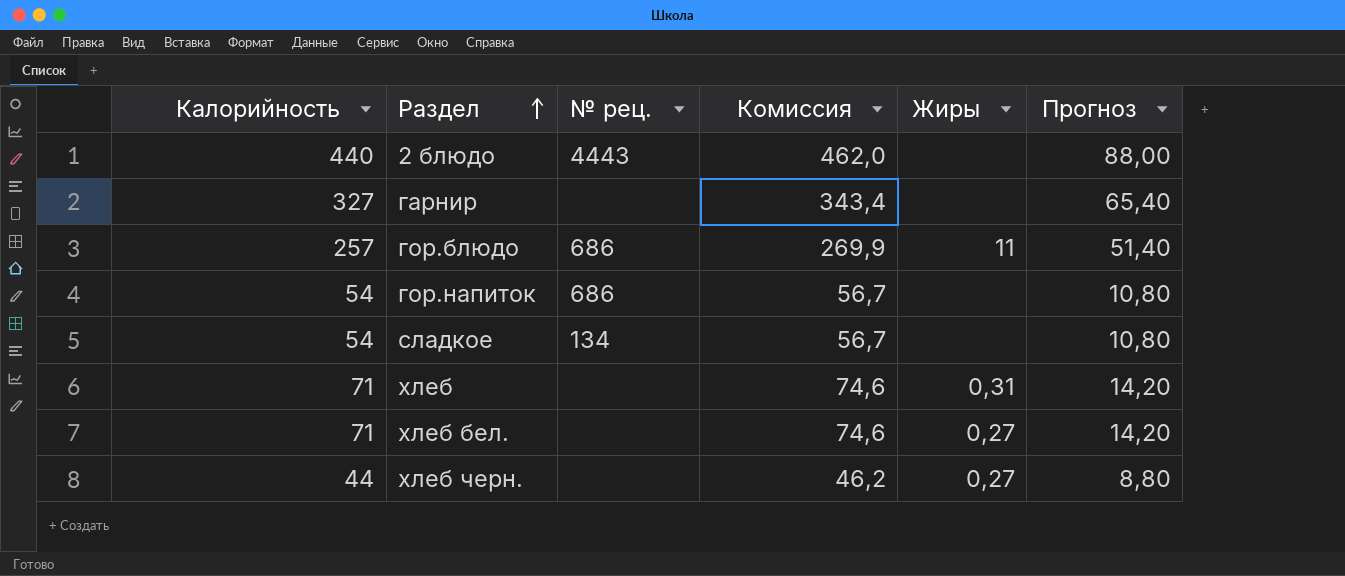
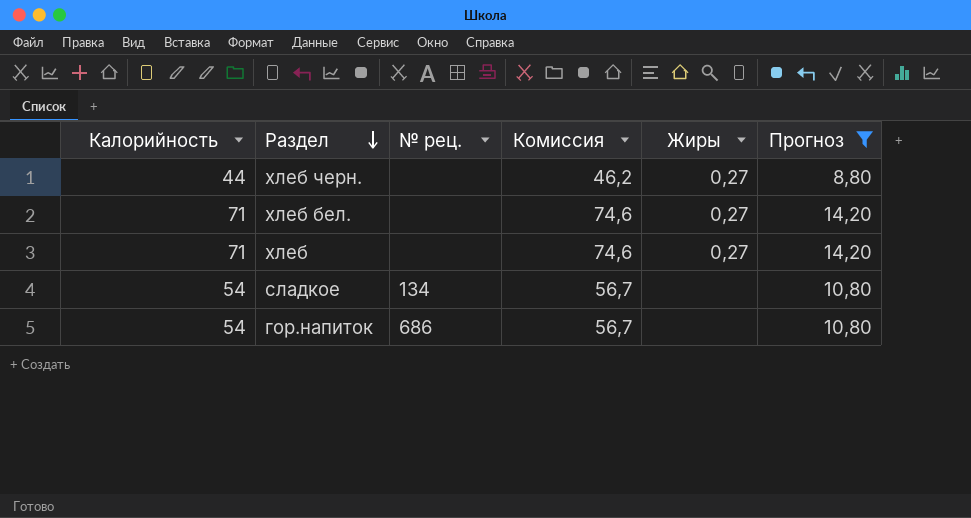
filter: none -> Прогноз <= 14,20
row order: Раздел ascending -> Раздел descending
хлеб | Жиры: 0,31 -> 0,27

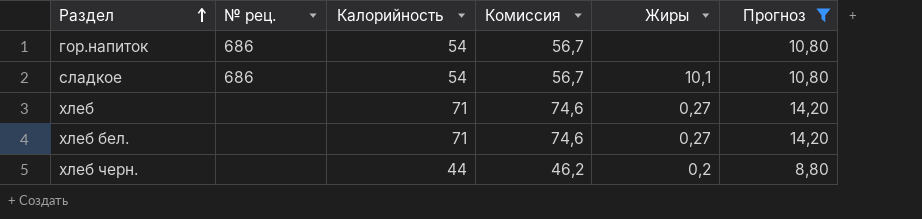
row order: Раздел descending -> Раздел ascending
column Калорийность | position: 1 -> 3
сладкое | № рец.: 134 -> 686
сладкое | Жиры: none -> 10,1
хлеб черн. | Жиры: 0,27 -> 0,2

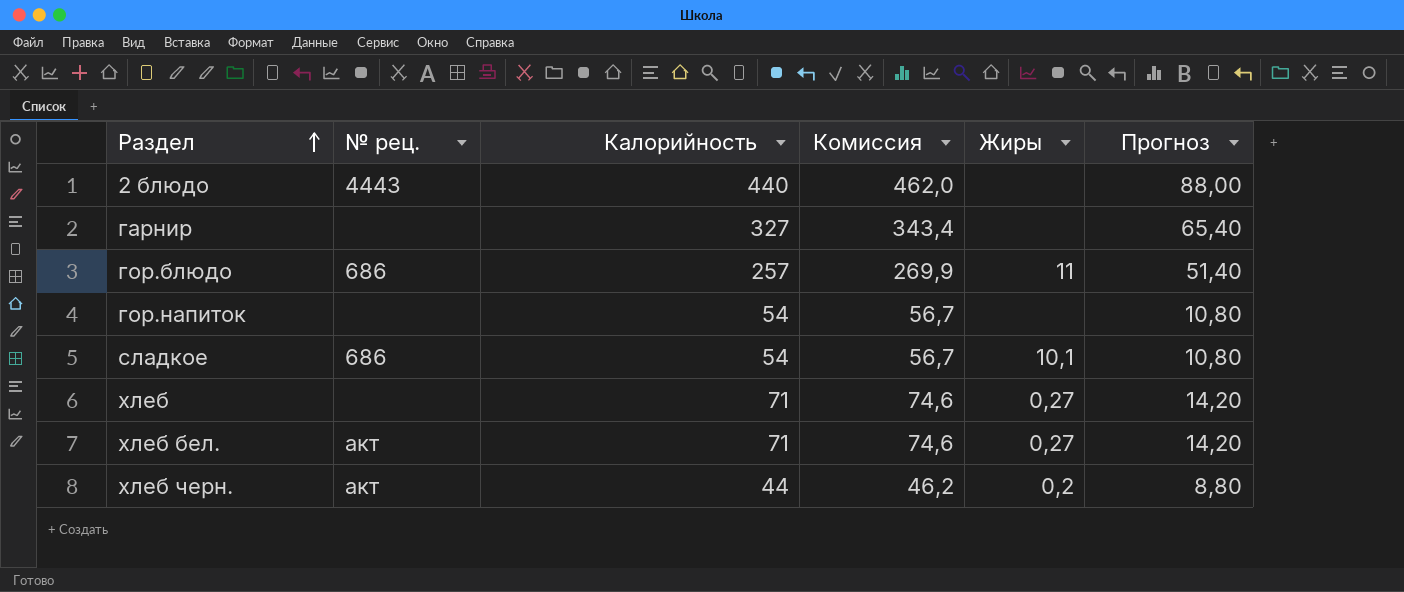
filter: Прогноз <= 14,20 -> none
гор.напиток | № рец.: 686 -> none
хлеб бел. | № рец.: none -> акт
хлеб черн. | № рец.: none -> акт

